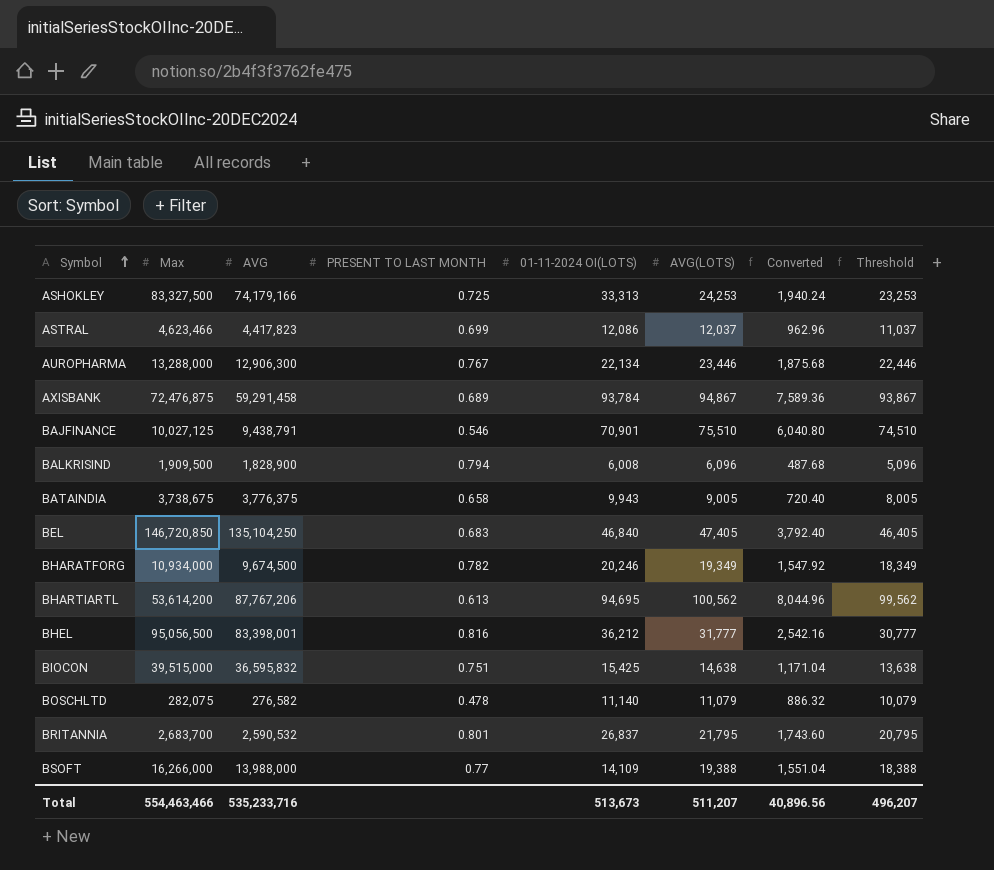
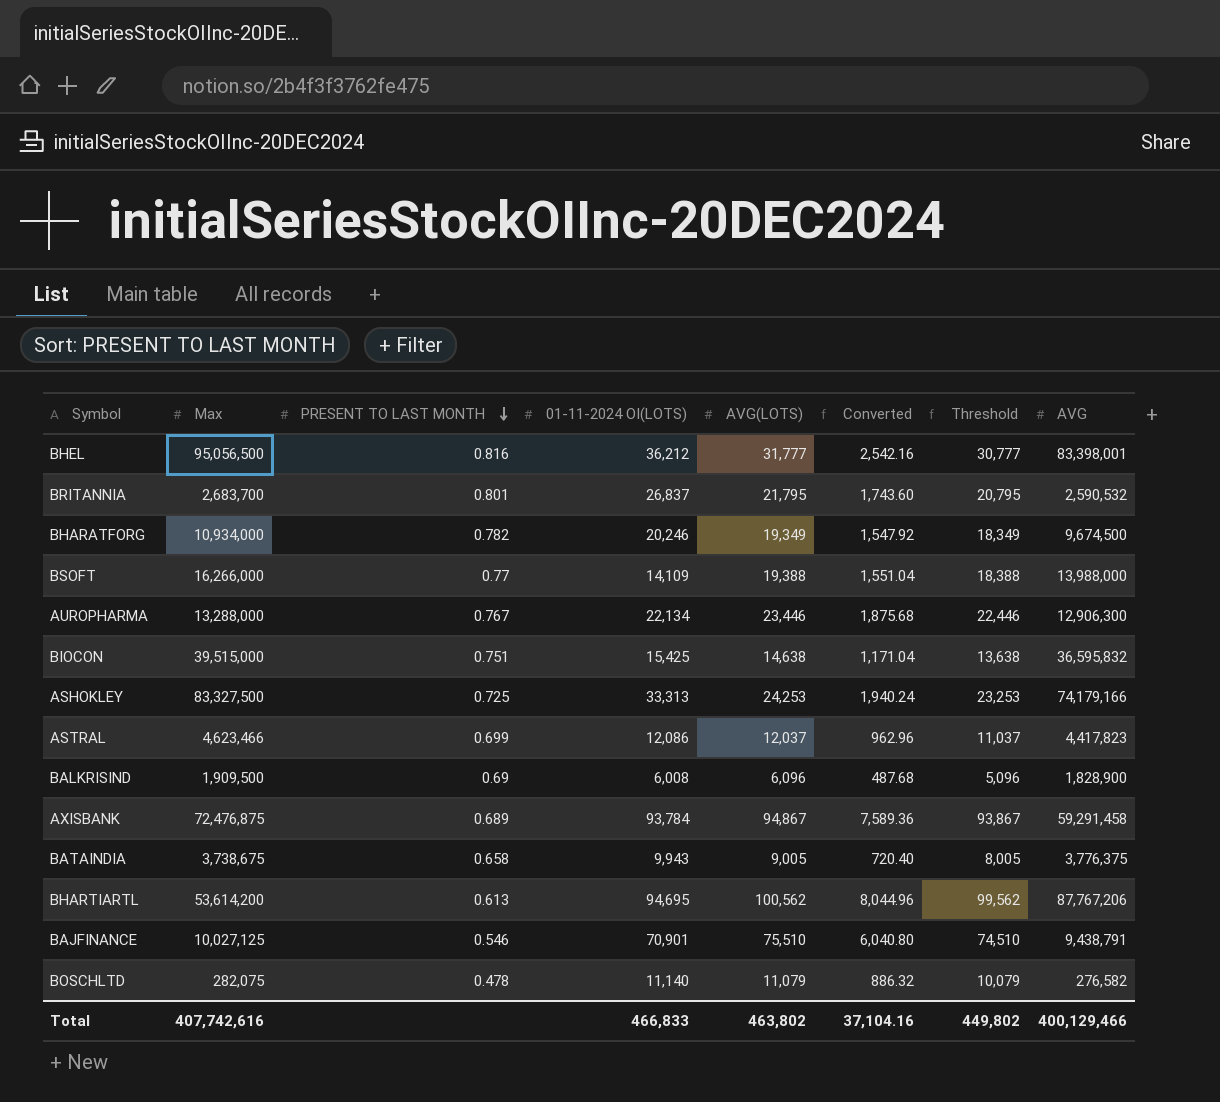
row order: Symbol ascending -> PRESENT TO LAST MONTH descending
column AVG | position: 3 -> 8
row BEL: 146,720,850 | 135,104,250 | 0.683 | 46,840 | 47,405 | 3,792.40 | 46,405 -> none
BALKRISIND | PRESENT TO LAST MONTH: 0.794 -> 0.69
Total | Max: 554,463,466 -> 407,742,616
Total | 01-11-2024 OI(LOTS): 513,673 -> 466,833
Total | AVG(LOTS): 511,207 -> 463,802
Total | Converted: 40,896.56 -> 37,104.16
Total | Threshold: 496,207 -> 449,802
Total | AVG: 535,233,716 -> 400,129,466

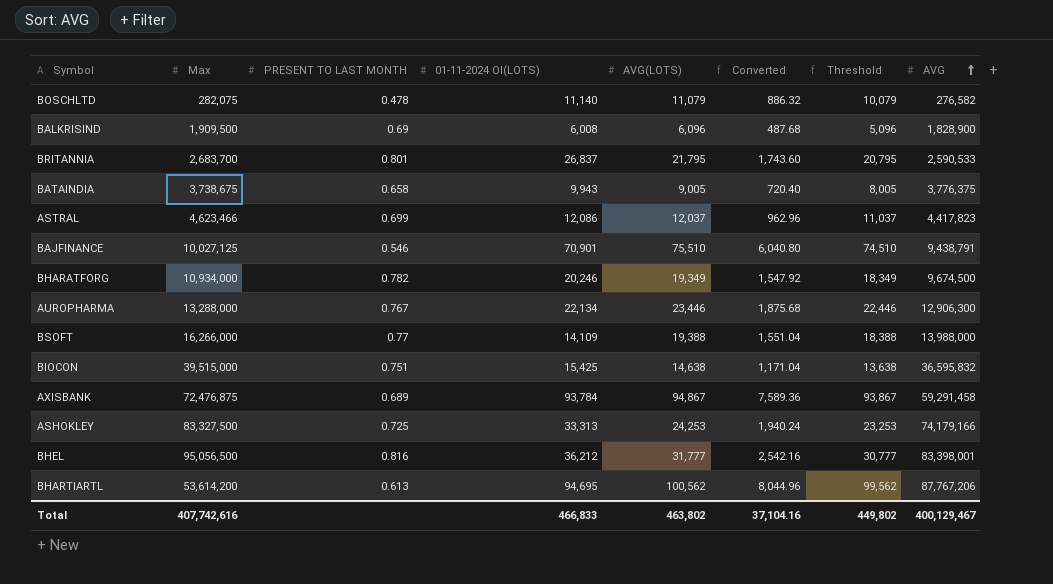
row order: PRESENT TO LAST MONTH descending -> AVG ascending
BRITANNIA | AVG: 2,590,532 -> 2,590,533
Total | AVG: 400,129,466 -> 400,129,467

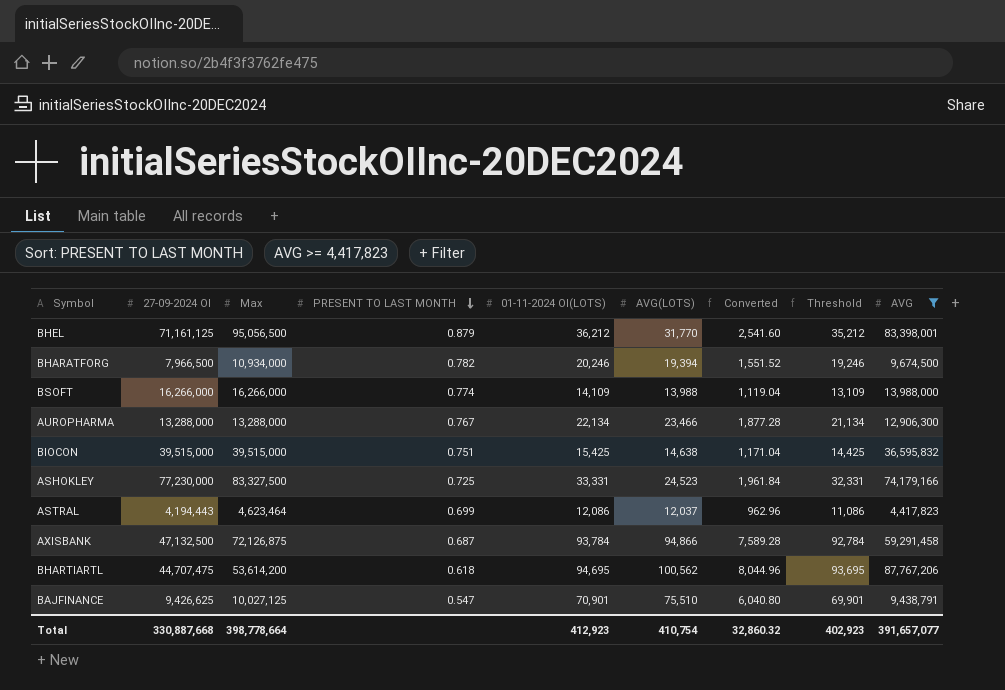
filter: none -> AVG >= 4,417,823
row order: AVG ascending -> PRESENT TO LAST MONTH descending
column 27-09-2024 OI | position: none -> 2
column Threshold | formula: [AVG(LOTS)] - 1000 -> [01-11-2024 OI(LOTS)] - 1000
BHEL | PRESENT TO LAST MONTH: 0.816 -> 0.879
BHEL | AVG(LOTS): 31,777 -> 31,770
BHEL | Converted: 2,542.16 -> 2,541.60
BHARATFORG | AVG(LOTS): 19,349 -> 19,394
BHARATFORG | Converted: 1,547.92 -> 1,551.52
BSOFT | PRESENT TO LAST MONTH: 0.77 -> 0.774
BSOFT | AVG(LOTS): 19,388 -> 13,988
BSOFT | Converted: 1,551.04 -> 1,119.04
AUROPHARMA | AVG(LOTS): 23,446 -> 23,466
AUROPHARMA | Converted: 1,875.68 -> 1,877.28
ASHOKLEY | 01-11-2024 OI(LOTS): 33,313 -> 33,331
ASHOKLEY | AVG(LOTS): 24,253 -> 24,523
ASHOKLEY | Converted: 1,940.24 -> 1,961.84
ASTRAL | Max: 4,623,466 -> 4,623,464
AXISBANK | Max: 72,476,875 -> 72,126,875
AXISBANK | PRESENT TO LAST MONTH: 0.689 -> 0.687
AXISBANK | AVG(LOTS): 94,867 -> 94,866
AXISBANK | Converted: 7,589.36 -> 7,589.28
BHARTIARTL | PRESENT TO LAST MONTH: 0.613 -> 0.618
BAJFINANCE | PRESENT TO LAST MONTH: 0.546 -> 0.547
Total | Max: 407,742,616 -> 398,778,664
Total | 01-11-2024 OI(LOTS): 466,833 -> 412,923
Total | AVG(LOTS): 463,802 -> 410,754
Total | Converted: 37,104.16 -> 32,860.32
Total | Threshold: 449,802 -> 402,923
Total | AVG: 400,129,467 -> 391,657,077

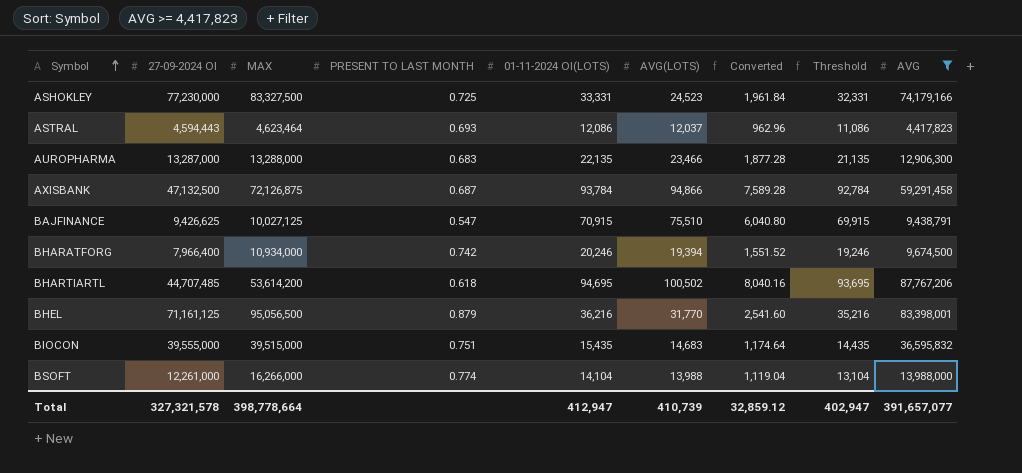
row order: PRESENT TO LAST MONTH descending -> Symbol ascending
column name: Max -> MAX
ASTRAL | 27-09-2024 OI: 4,194,443 -> 4,594,443
ASTRAL | PRESENT TO LAST MONTH: 0.699 -> 0.693
AUROPHARMA | 27-09-2024 OI: 13,288,000 -> 13,287,000
AUROPHARMA | PRESENT TO LAST MONTH: 0.767 -> 0.683
AUROPHARMA | 01-11-2024 OI(LOTS): 22,134 -> 22,135
AUROPHARMA | Threshold: 21,134 -> 21,135
BAJFINANCE | 01-11-2024 OI(LOTS): 70,901 -> 70,915
BAJFINANCE | Threshold: 69,901 -> 69,915
BHARATFORG | 27-09-2024 OI: 7,966,500 -> 7,966,400
BHARATFORG | PRESENT TO LAST MONTH: 0.782 -> 0.742
BHARTIARTL | 27-09-2024 OI: 44,707,475 -> 44,707,485
BHARTIARTL | AVG(LOTS): 100,562 -> 100,502
BHARTIARTL | Converted: 8,044.96 -> 8,040.16
BHEL | 01-11-2024 OI(LOTS): 36,212 -> 36,216
BHEL | Threshold: 35,212 -> 35,216
BIOCON | 27-09-2024 OI: 39,515,000 -> 39,555,000
BIOCON | 01-11-2024 OI(LOTS): 15,425 -> 15,435
BIOCON | AVG(LOTS): 14,638 -> 14,683
BIOCON | Converted: 1,171.04 -> 1,174.64
BIOCON | Threshold: 14,425 -> 14,435
BSOFT | 27-09-2024 OI: 16,266,000 -> 12,261,000
BSOFT | 01-11-2024 OI(LOTS): 14,109 -> 14,104
BSOFT | Threshold: 13,109 -> 13,104
Total | 27-09-2024 OI: 330,887,668 -> 327,321,578
Total | 01-11-2024 OI(LOTS): 412,923 -> 412,947
Total | AVG(LOTS): 410,754 -> 410,739
Total | Converted: 32,860.32 -> 32,859.12
Total | Threshold: 402,923 -> 402,947

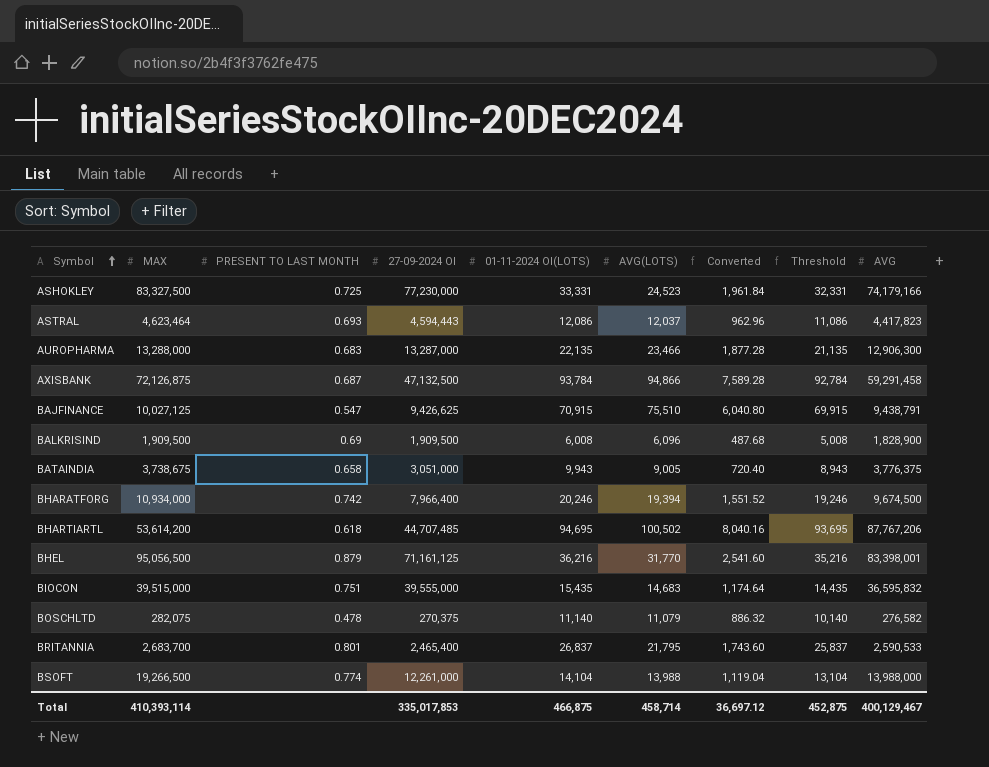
filter: AVG >= 4,417,823 -> none
column 27-09-2024 OI | position: 2 -> 4
BSOFT | MAX: 16,266,000 -> 19,266,500
Total | MAX: 398,778,664 -> 410,393,114
Total | 27-09-2024 OI: 327,321,578 -> 335,017,853
Total | 01-11-2024 OI(LOTS): 412,947 -> 466,875
Total | AVG(LOTS): 410,739 -> 458,714
Total | Converted: 32,859.12 -> 36,697.12
Total | Threshold: 402,947 -> 452,875
Total | AVG: 391,657,077 -> 400,129,467

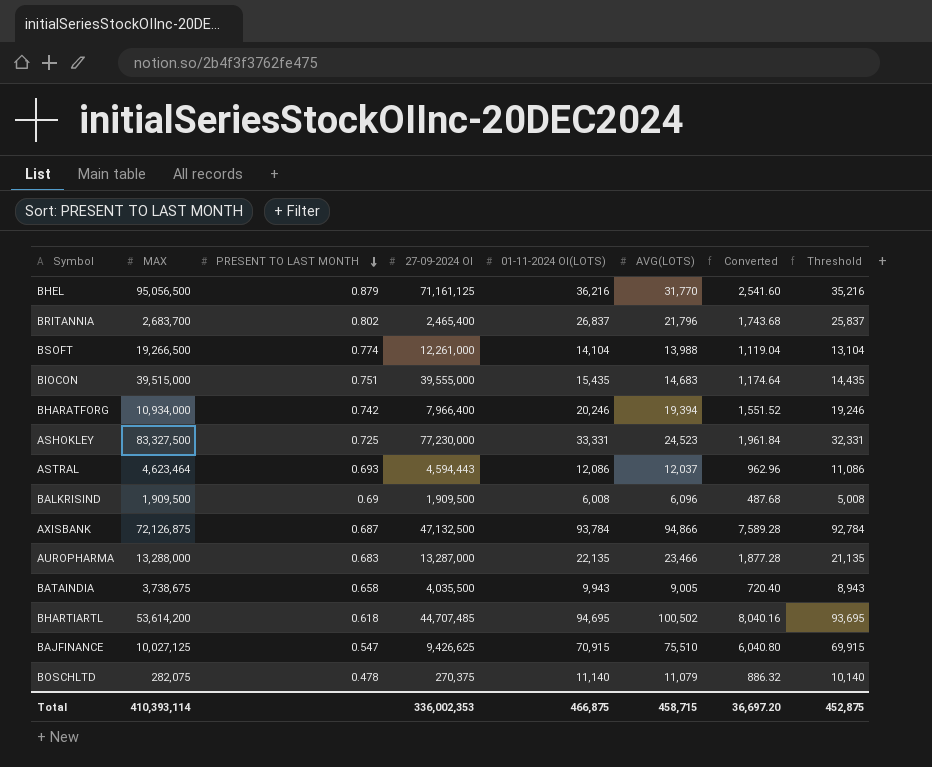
row order: Symbol ascending -> PRESENT TO LAST MONTH descending
column AVG | position: 9 -> none
BRITANNIA | PRESENT TO LAST MONTH: 0.801 -> 0.802
BRITANNIA | AVG(LOTS): 21,795 -> 21,796
BRITANNIA | Converted: 1,743.60 -> 1,743.68
BATAINDIA | 27-09-2024 OI: 3,051,000 -> 4,035,500
Total | 27-09-2024 OI: 335,017,853 -> 336,002,353
Total | AVG(LOTS): 458,714 -> 458,715
Total | Converted: 36,697.12 -> 36,697.20

